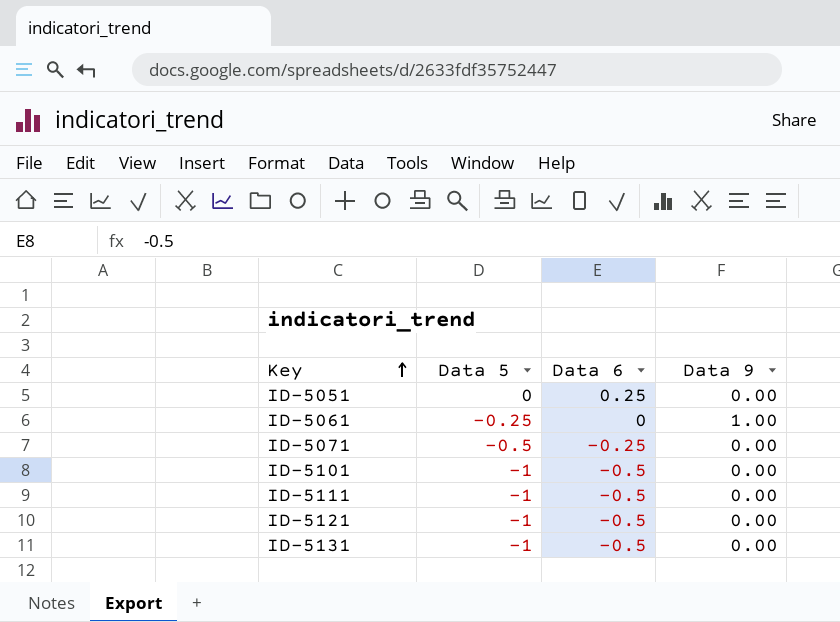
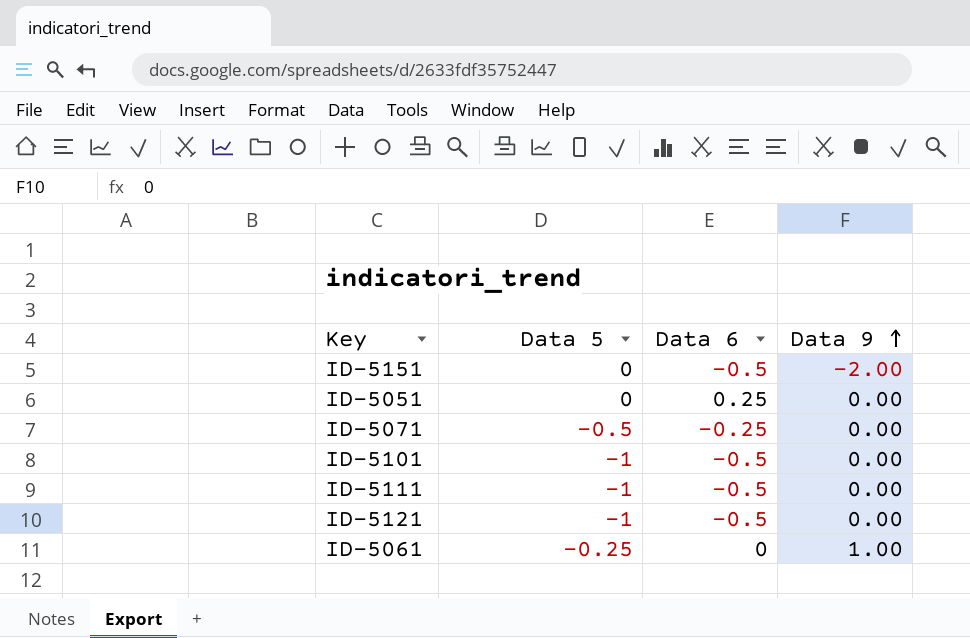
row order: Key ascending -> Data 9 ascending
row ID-5131: -1 | -0.5 | 0.00 -> none
row ID-5151: none -> 0 | -0.5 | -2.00

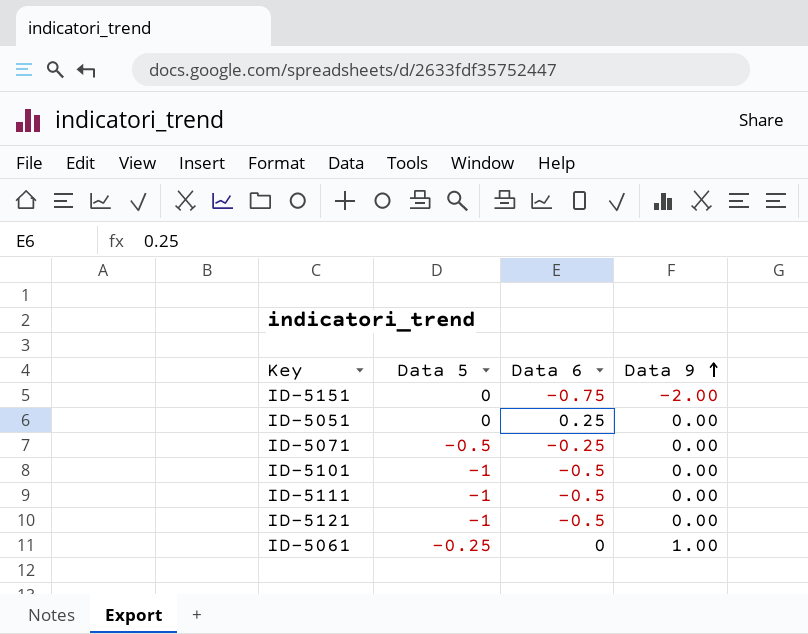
ID-5151 | Data 6: -0.5 -> -0.75

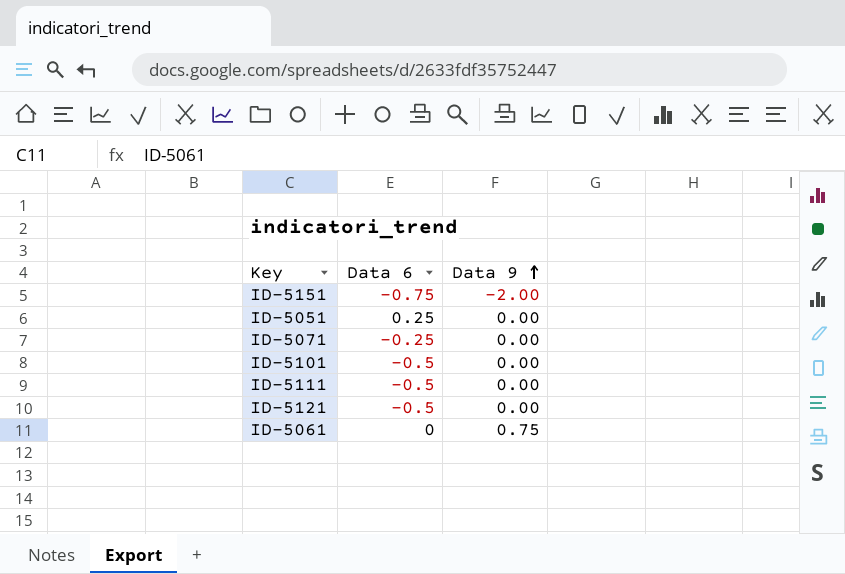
column Data 5 | position: 2 -> none
ID-5061 | Data 9: 1.00 -> 0.75

